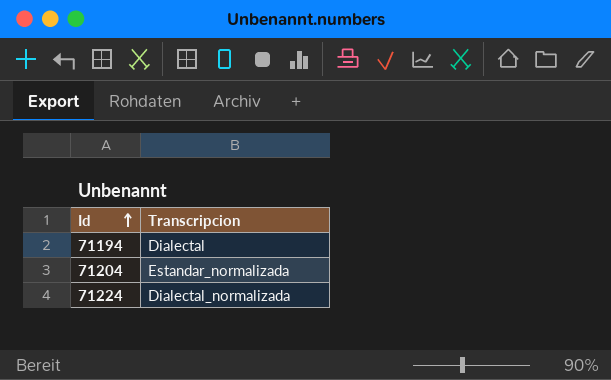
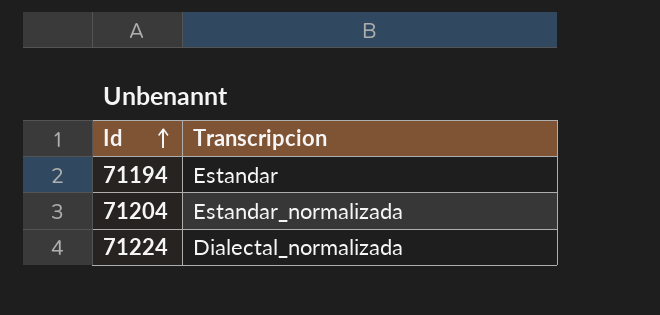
71194 | Transcripcion: Dialectal -> Estandar

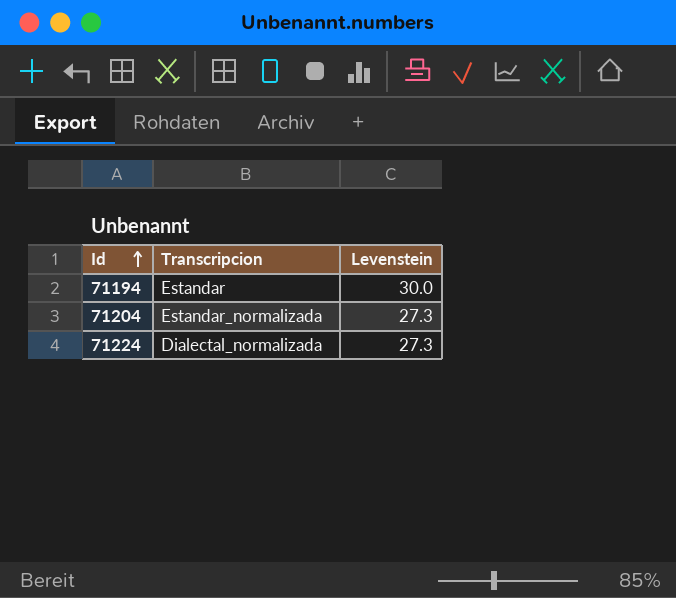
column Levenstein | position: none -> 3

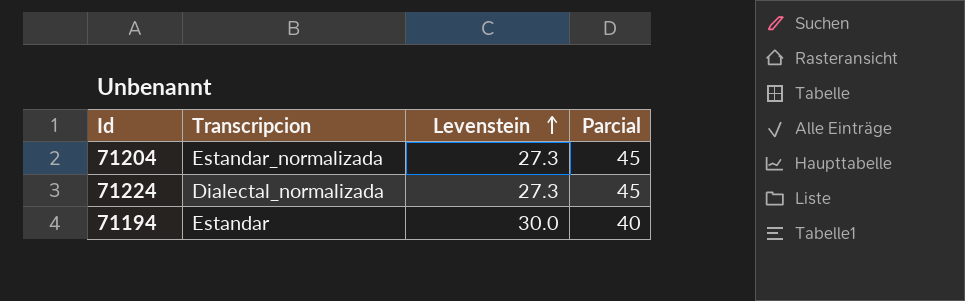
row order: Id ascending -> Levenstein ascending
column Parcial | position: none -> 4

